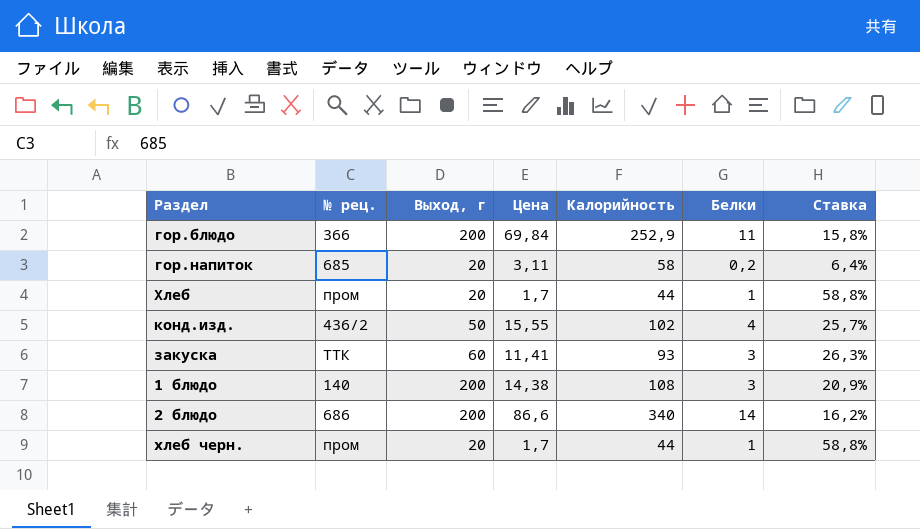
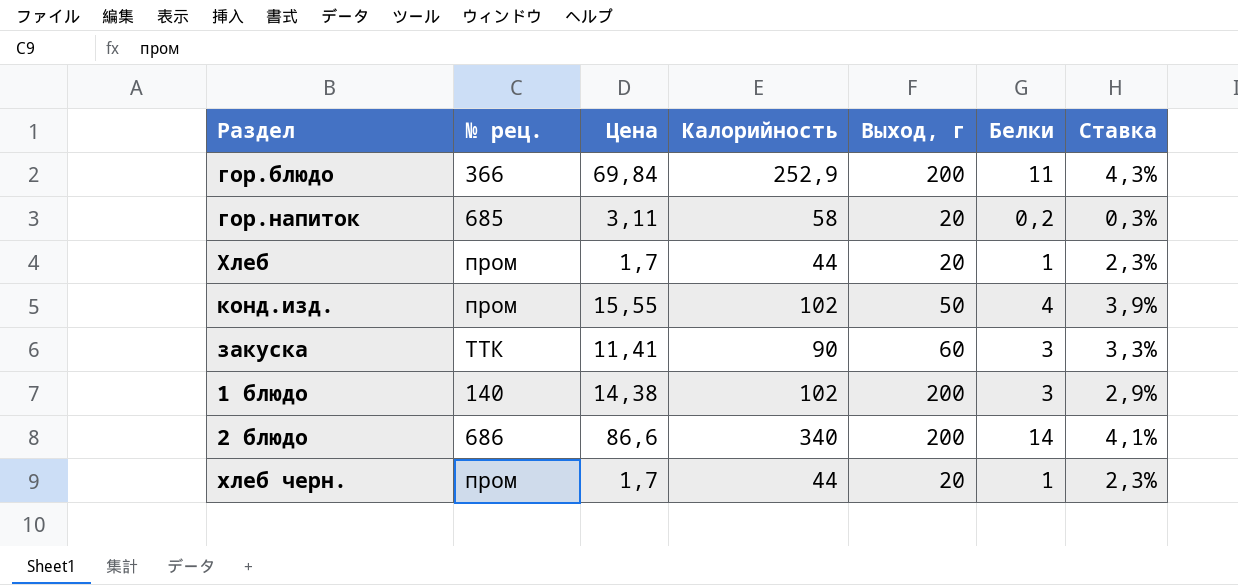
column Выход, г | position: 3 -> 5
column Ставка | formula: [Белки] / [Цена] -> [Белки] / [Калорийность]
конд.изд. | № рец.: 436/2 -> пром
закуска | Калорийность: 93 -> 90
1 блюдо | Калорийность: 108 -> 102

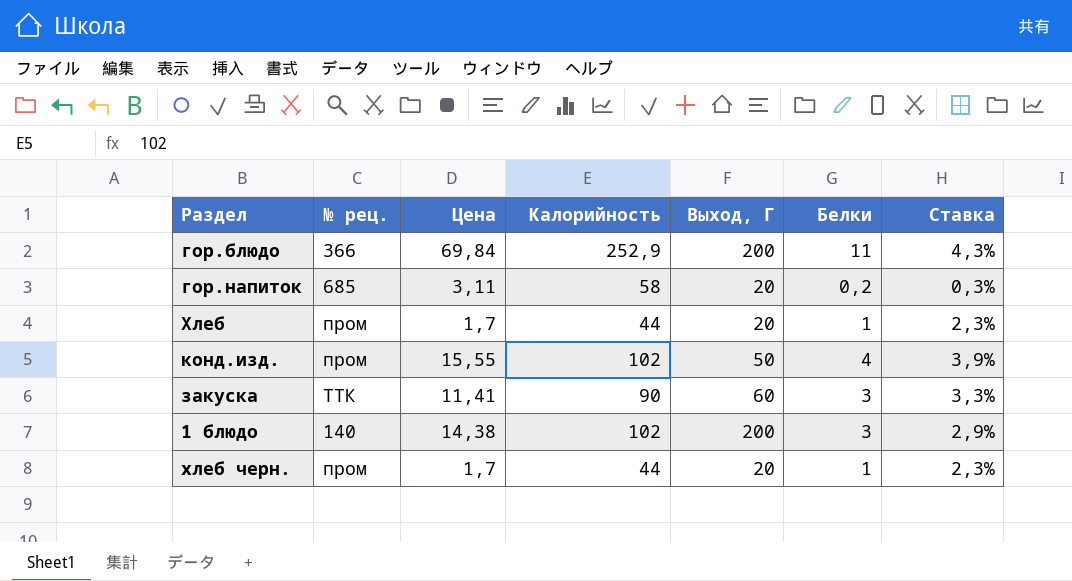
column name: Выход, г -> Выход, Г
row 2 блюдо: 686 | 86,6 | 340 | 200 | 14 | 4,1% -> none

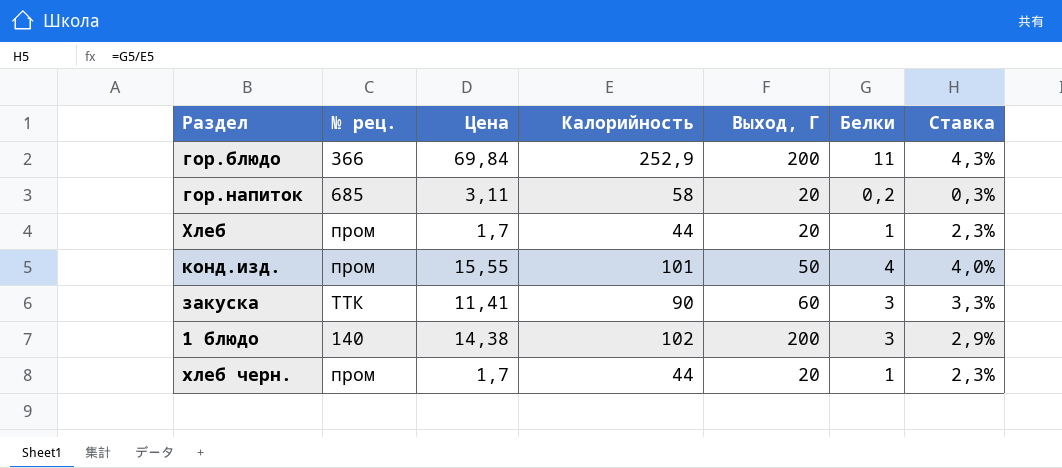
конд.изд. | Калорийность: 102 -> 101
конд.изд. | Ставка: 3,9% -> 4,0%

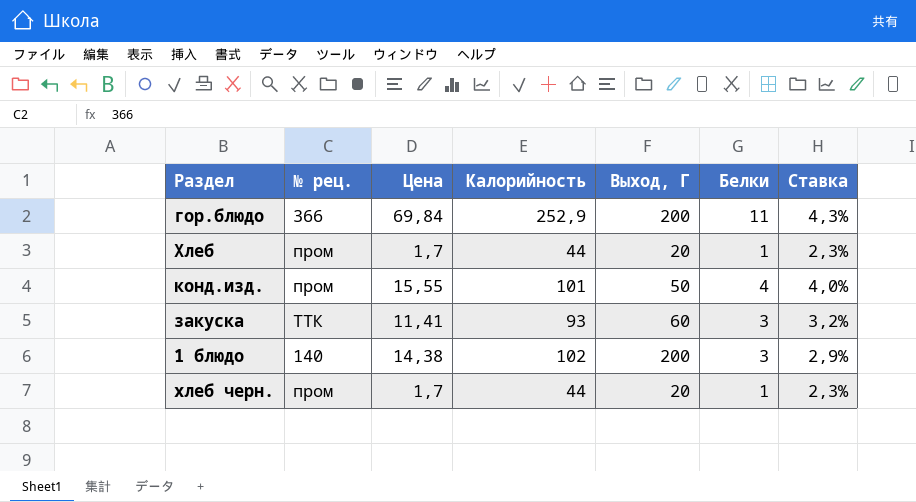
row гор.напиток: 685 | 3,11 | 58 | 20 | 0,2 | 0,3% -> none
закуска | Калорийность: 90 -> 93
закуска | Ставка: 3,3% -> 3,2%

